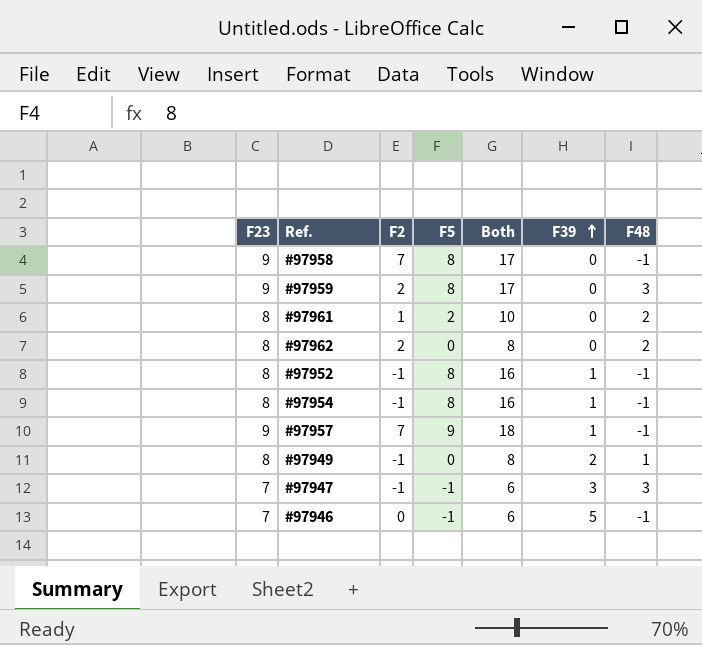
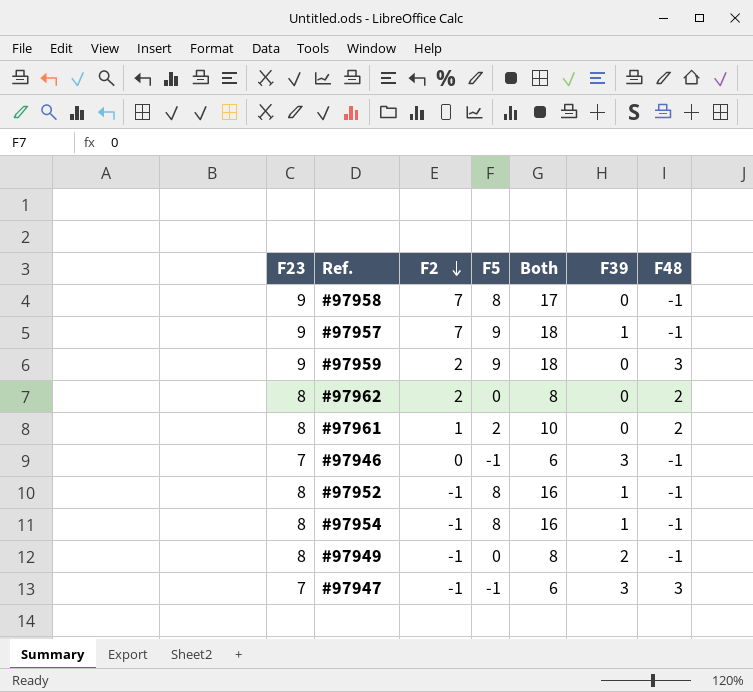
row order: F39 ascending -> F2 descending
#97959 | F5: 8 -> 9
#97959 | Both: 17 -> 18
#97946 | F39: 5 -> 3
#97949 | F48: 1 -> -1

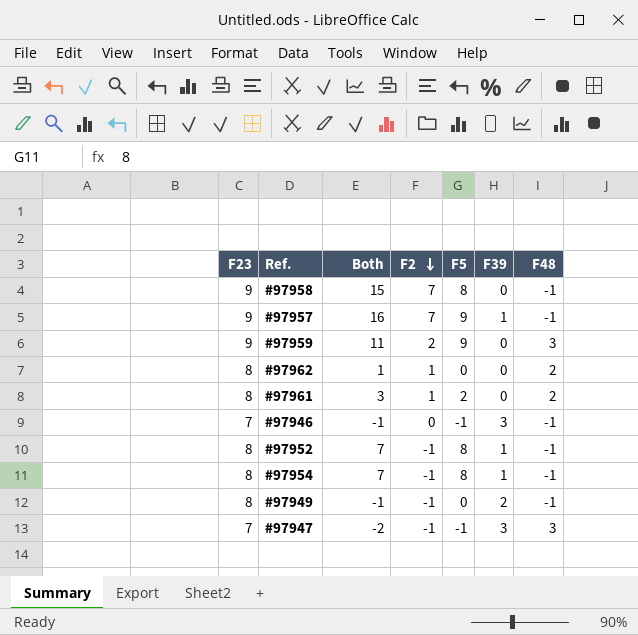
column Both | formula: [F23] + [F5] -> [F2] + [F5]
column Both | position: 5 -> 3
#97962 | F2: 2 -> 1

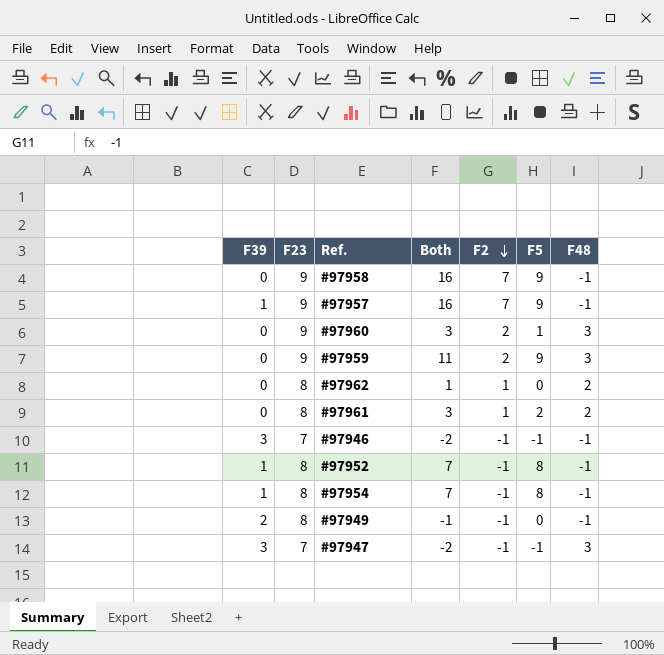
column F39 | position: 6 -> 1
#97958 | Both: 15 -> 16
#97958 | F5: 8 -> 9
row #97960: none -> 0 | 9 | 3 | 2 | 1 | 3
#97946 | Both: -1 -> -2
#97946 | F2: 0 -> -1

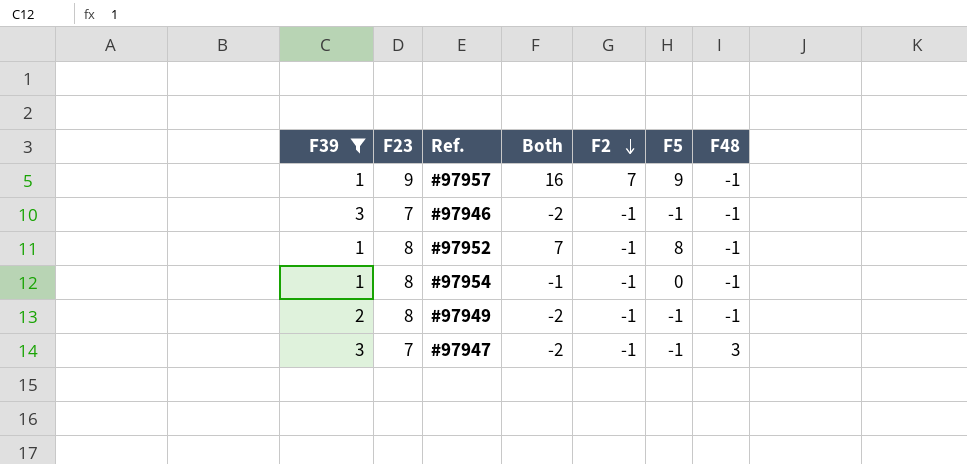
filter: none -> F39 != 0
#97954 | Both: 7 -> -1
#97954 | F5: 8 -> 0
#97949 | Both: -1 -> -2
#97949 | F5: 0 -> -1

